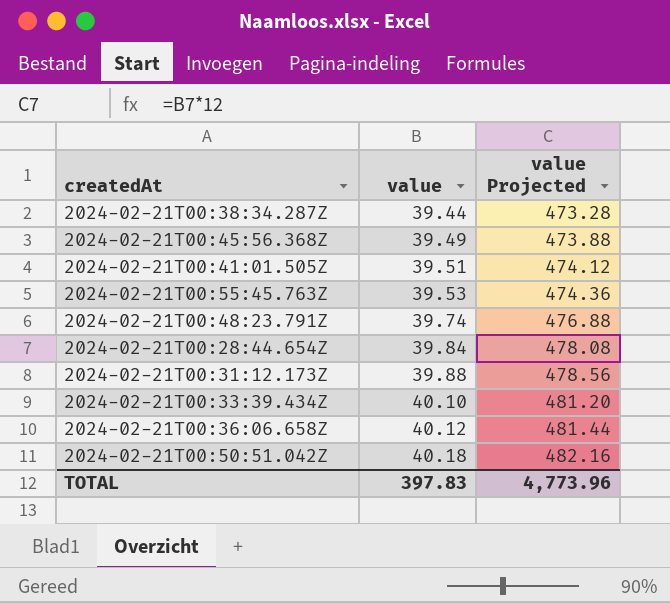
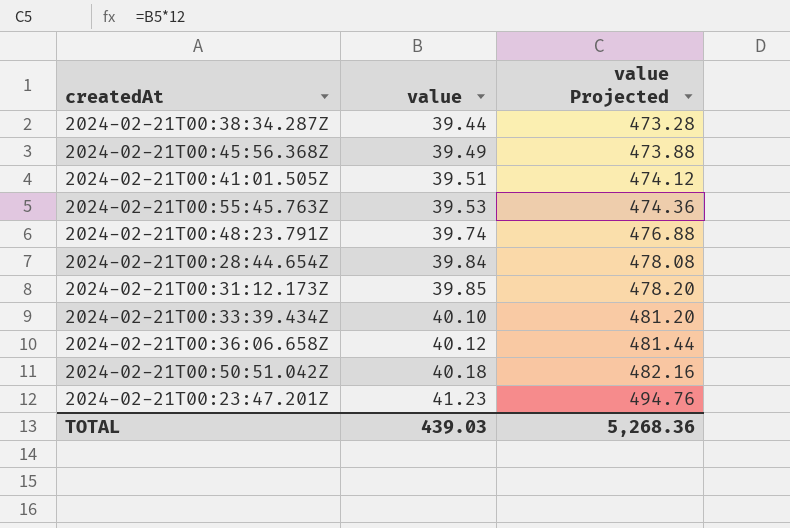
2024-02-21T00:31:12.173Z | value: 39.88 -> 39.85
2024-02-21T00:31:12.173Z | value Projected: 478.56 -> 478.20
row 2024-02-21T00:23:47.201Z: none -> 41.23 | 494.76
TOTAL | value: 397.83 -> 439.03
TOTAL | value Projected: 4,773.96 -> 5,268.36

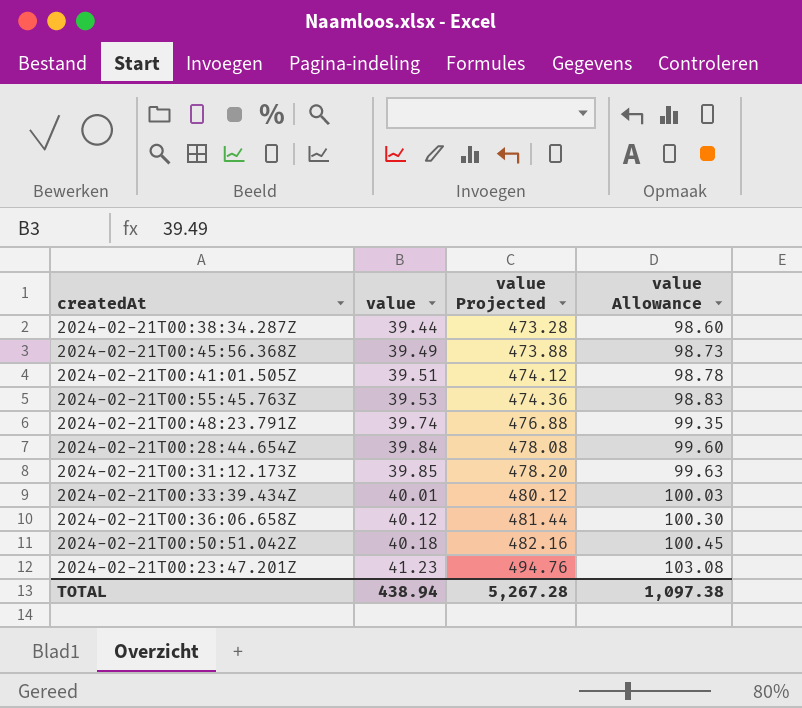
column value Allowance | formula: none -> [value] * 2.5
2024-02-21T00:33:39.434Z | value: 40.10 -> 40.01
2024-02-21T00:33:39.434Z | value Projected: 481.20 -> 480.12
TOTAL | value: 439.03 -> 438.94
TOTAL | value Projected: 5,268.36 -> 5,267.28

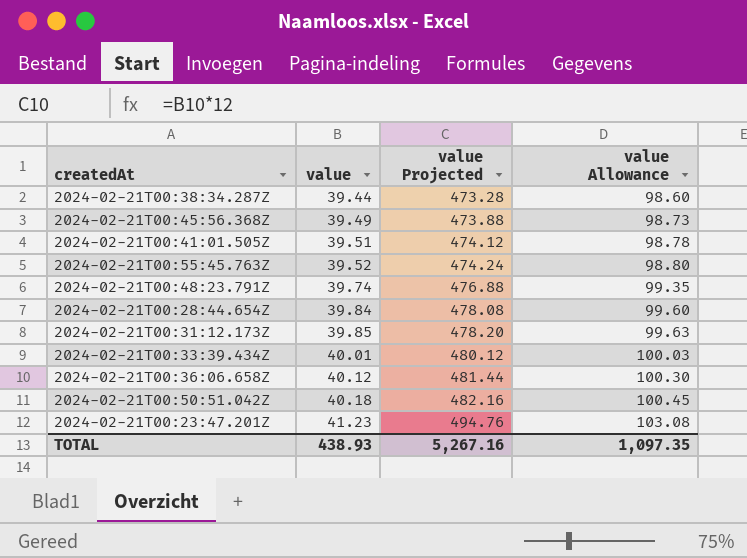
2024-02-21T00:55:45.763Z | value: 39.53 -> 39.52
2024-02-21T00:55:45.763Z | value Projected: 474.36 -> 474.24
2024-02-21T00:55:45.763Z | value Allowance: 98.83 -> 98.80
TOTAL | value: 438.94 -> 438.93
TOTAL | value Projected: 5,267.28 -> 5,267.16
TOTAL | value Allowance: 1,097.38 -> 1,097.35

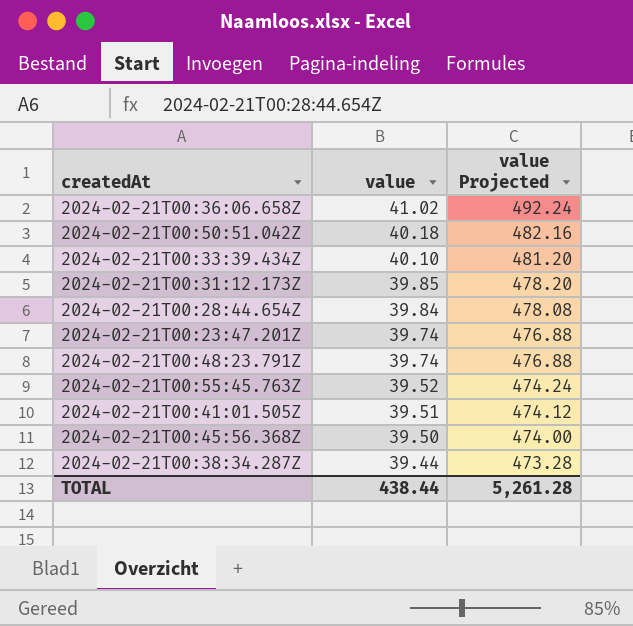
row order: value ascending -> value descending
column value Allowance | formula: [value] * 2.5 -> none
2024-02-21T00:36:06.658Z | value: 40.12 -> 41.02
2024-02-21T00:36:06.658Z | value Projected: 481.44 -> 492.24
2024-02-21T00:33:39.434Z | value: 40.01 -> 40.10
2024-02-21T00:33:39.434Z | value Projected: 480.12 -> 481.20
2024-02-21T00:23:47.201Z | value: 41.23 -> 39.74
2024-02-21T00:23:47.201Z | value Projected: 494.76 -> 476.88
2024-02-21T00:45:56.368Z | value: 39.49 -> 39.50
2024-02-21T00:45:56.368Z | value Projected: 473.88 -> 474.00
TOTAL | value: 438.93 -> 438.44
TOTAL | value Projected: 5,267.16 -> 5,261.28

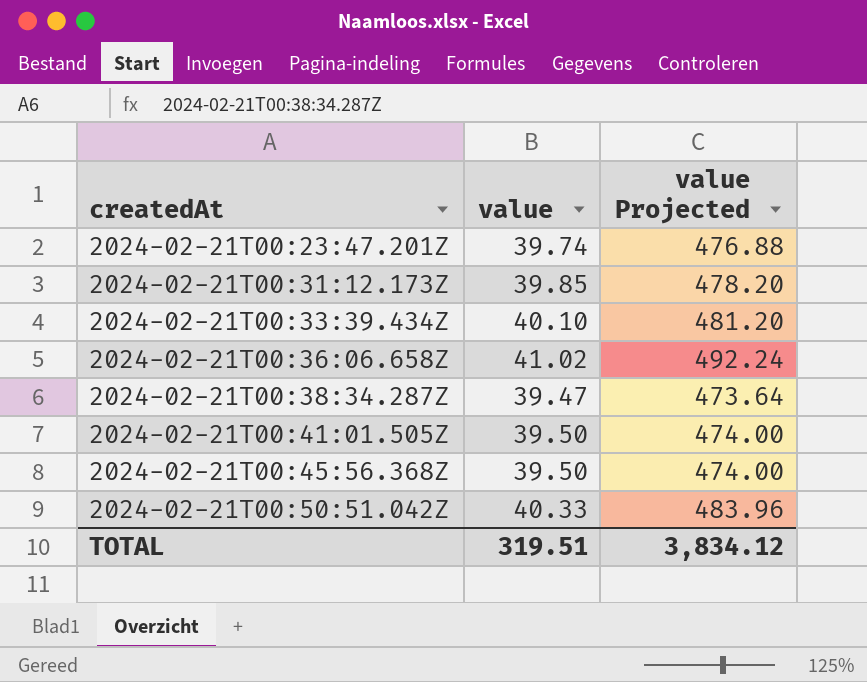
row order: value descending -> createdAt ascending
row 2024-02-21T00:28:44.654Z: 39.84 | 478.08 -> none
row 2024-02-21T00:48:23.791Z: 39.74 | 476.88 -> none
row 2024-02-21T00:55:45.763Z: 39.52 | 474.24 -> none
2024-02-21T00:38:34.287Z | value: 39.44 -> 39.47
2024-02-21T00:38:34.287Z | value Projected: 473.28 -> 473.64
2024-02-21T00:41:01.505Z | value: 39.51 -> 39.50
2024-02-21T00:41:01.505Z | value Projected: 474.12 -> 474.00
2024-02-21T00:50:51.042Z | value: 40.18 -> 40.33
2024-02-21T00:50:51.042Z | value Projected: 482.16 -> 483.96
TOTAL | value: 438.44 -> 319.51
TOTAL | value Projected: 5,261.28 -> 3,834.12

